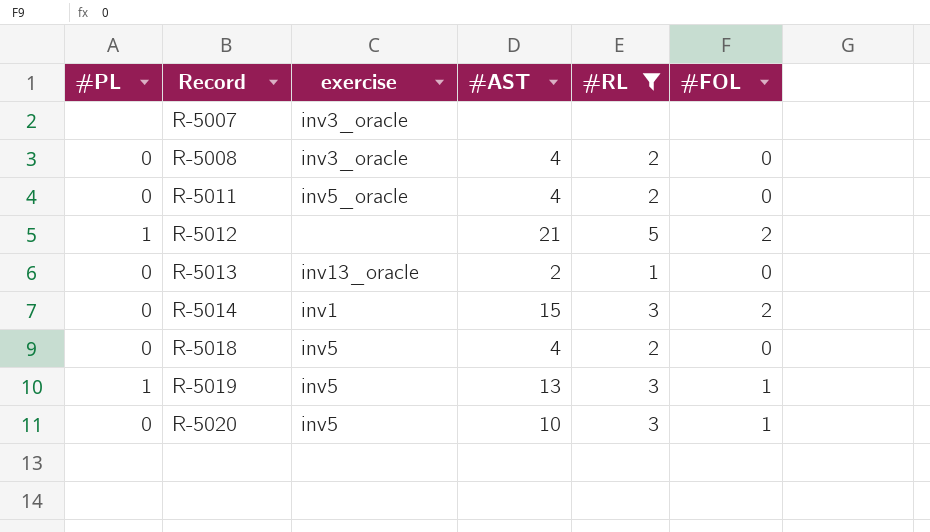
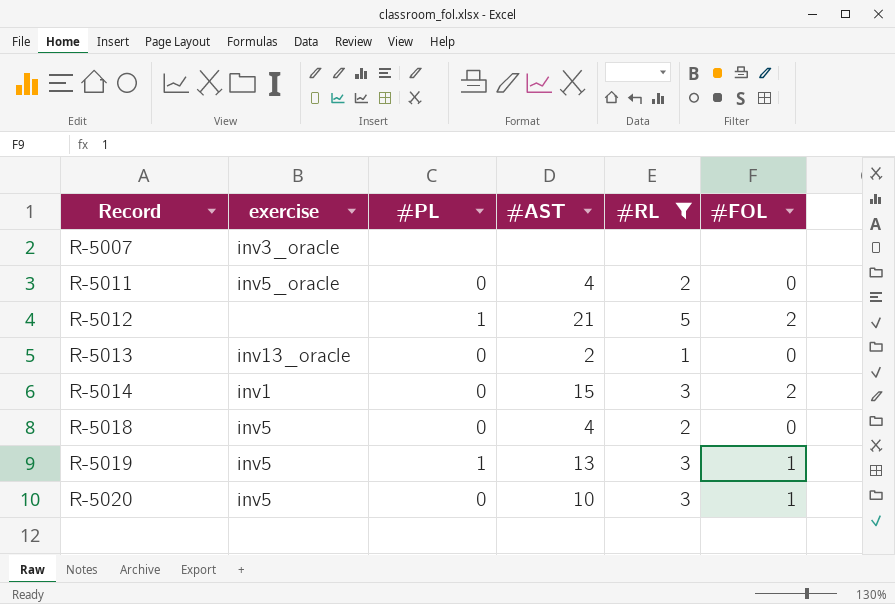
column #PL | position: 1 -> 3
row R-5008: 0 | inv3_oracle | 4 | 2 | 0 -> none

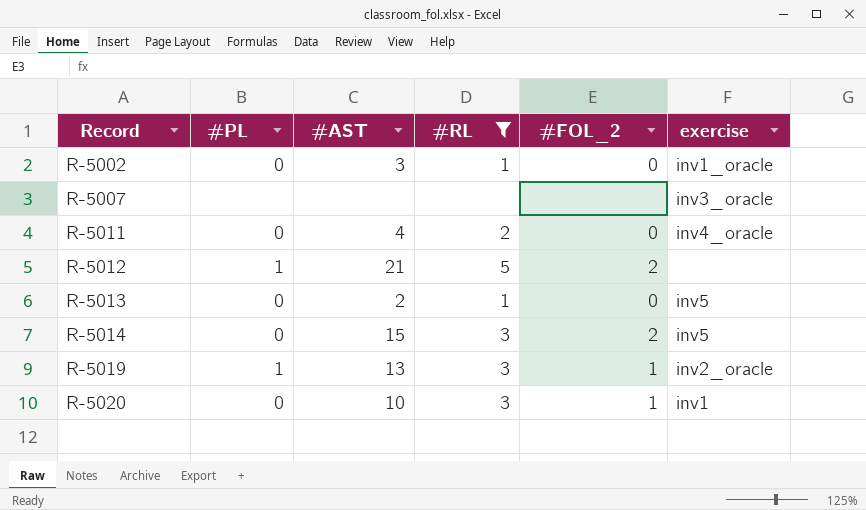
column name: #FOL -> #FOL_2
column exercise | position: 2 -> 6
row R-5018: inv5 | 0 | 4 | 2 | 0 -> none
row R-5002: none -> 0 | 3 | 1 | 0 | inv1_oracle
R-5011 | exercise: inv5_oracle -> inv4_oracle
R-5013 | exercise: inv13_oracle -> inv5
R-5014 | exercise: inv1 -> inv5
R-5019 | exercise: inv5 -> inv2_oracle
R-5020 | exercise: inv5 -> inv1

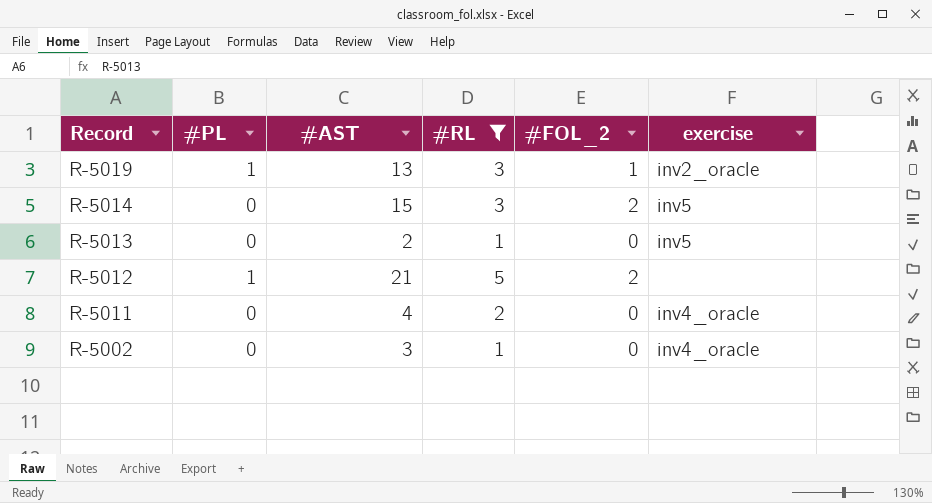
row order: Record ascending -> Record descending
row R-5007: none | none | none | none | inv3_oracle -> none
row R-5020: 0 | 10 | 3 | 1 | inv1 -> none
R-5002 | exercise: inv1_oracle -> inv4_oracle

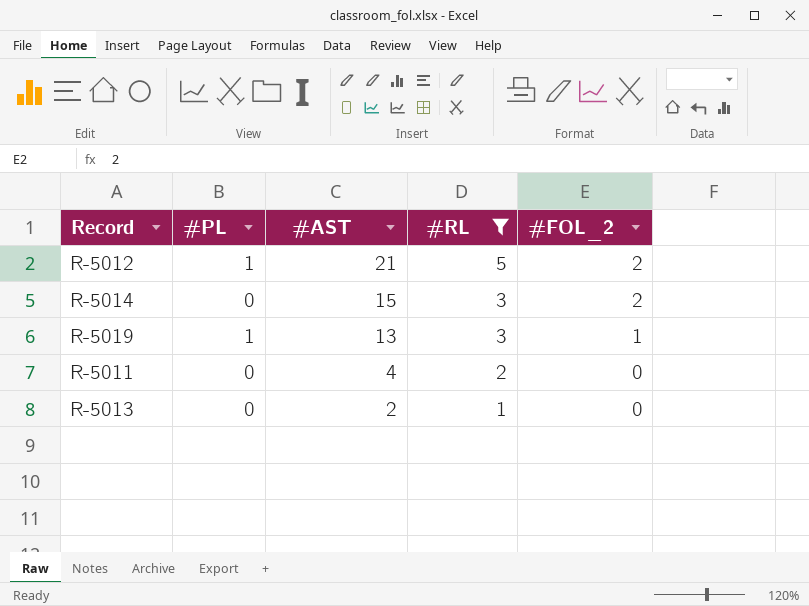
row order: Record descending -> #AST descending
column exercise | position: 6 -> none
row R-5002: 0 | 3 | 1 | 0 | inv4_oracle -> none

